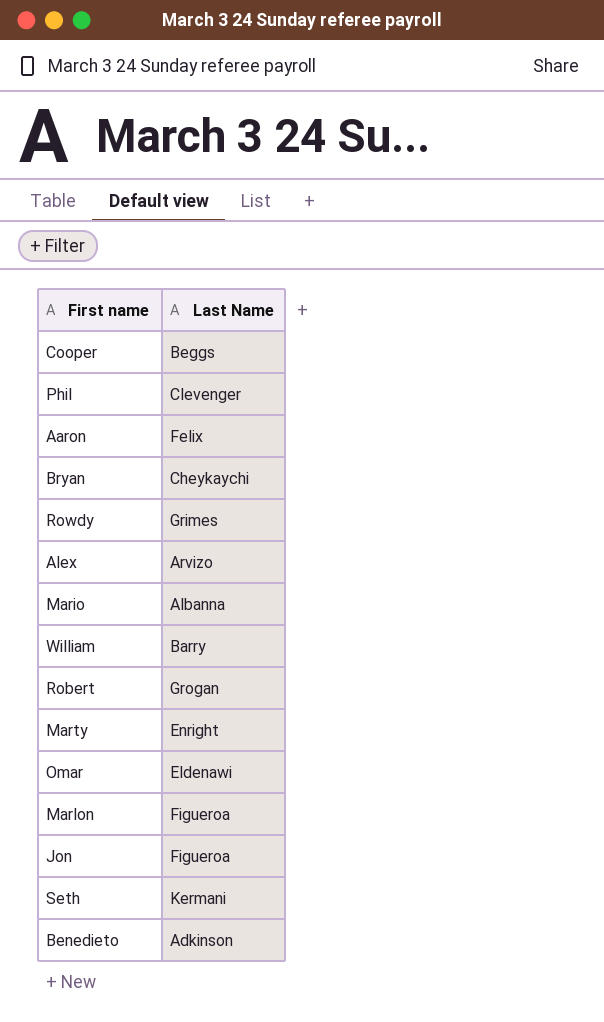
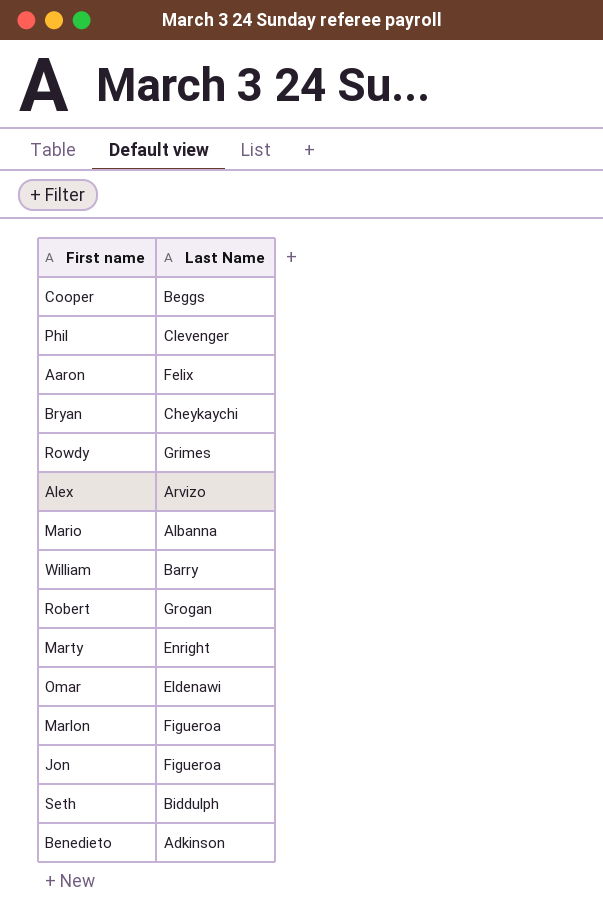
Seth | Last Name: Kermani -> Biddulph

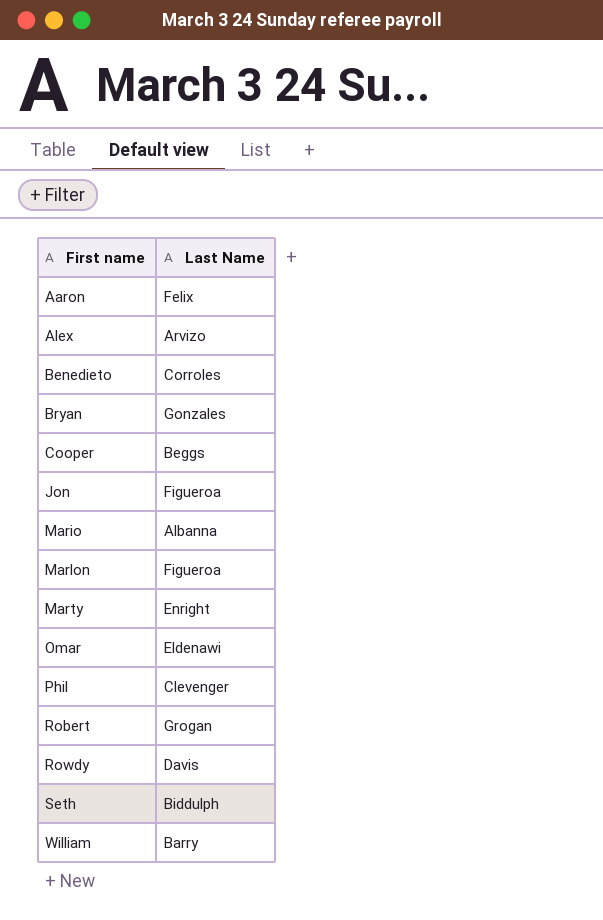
row order: none -> First name ascending
Benedieto | Last Name: Adkinson -> Corroles
Bryan | Last Name: Cheykaychi -> Gonzales
Rowdy | Last Name: Grimes -> Davis

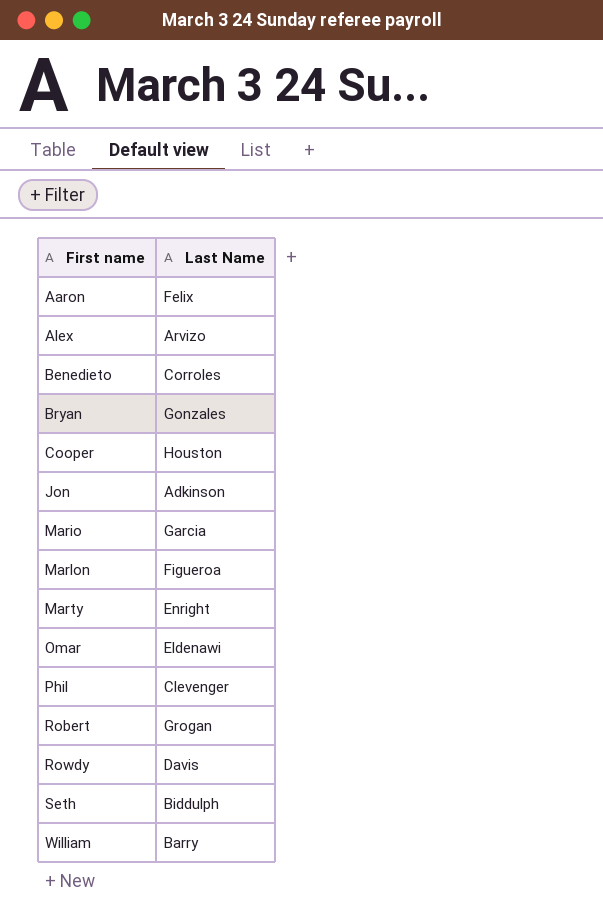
Cooper | Last Name: Beggs -> Houston
Jon | Last Name: Figueroa -> Adkinson
Mario | Last Name: Albanna -> Garcia

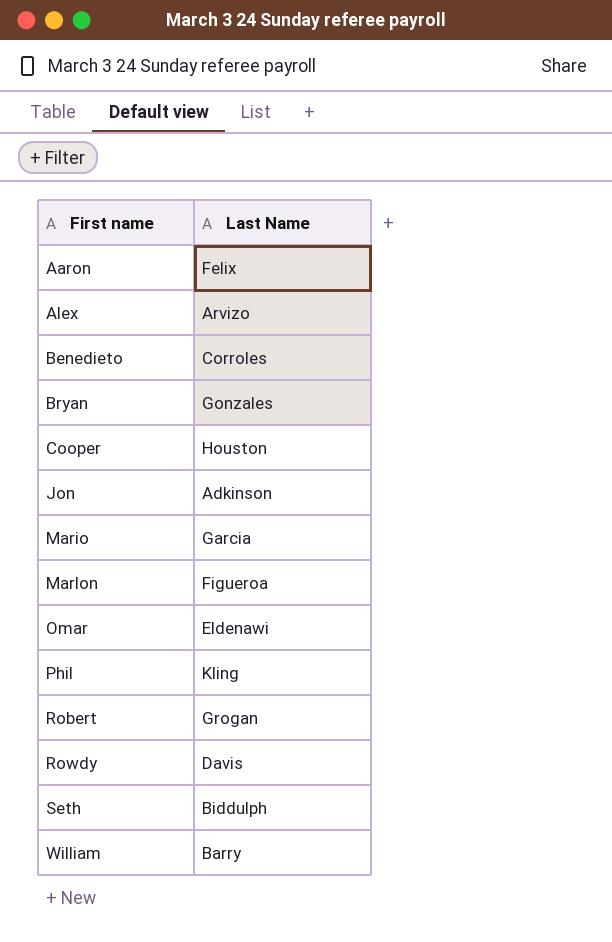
row Marty: Enright -> none
Phil | Last Name: Clevenger -> Kling

